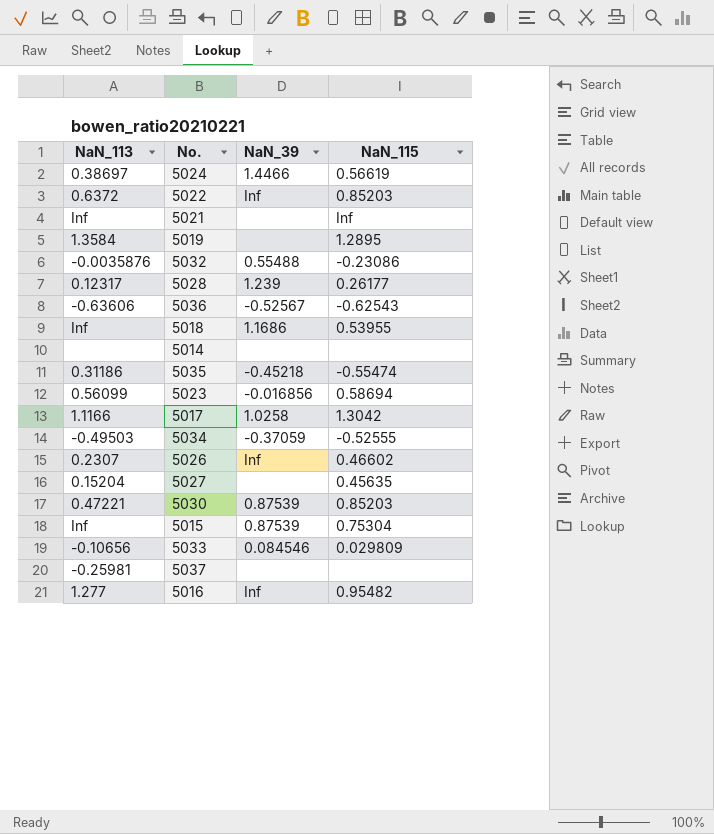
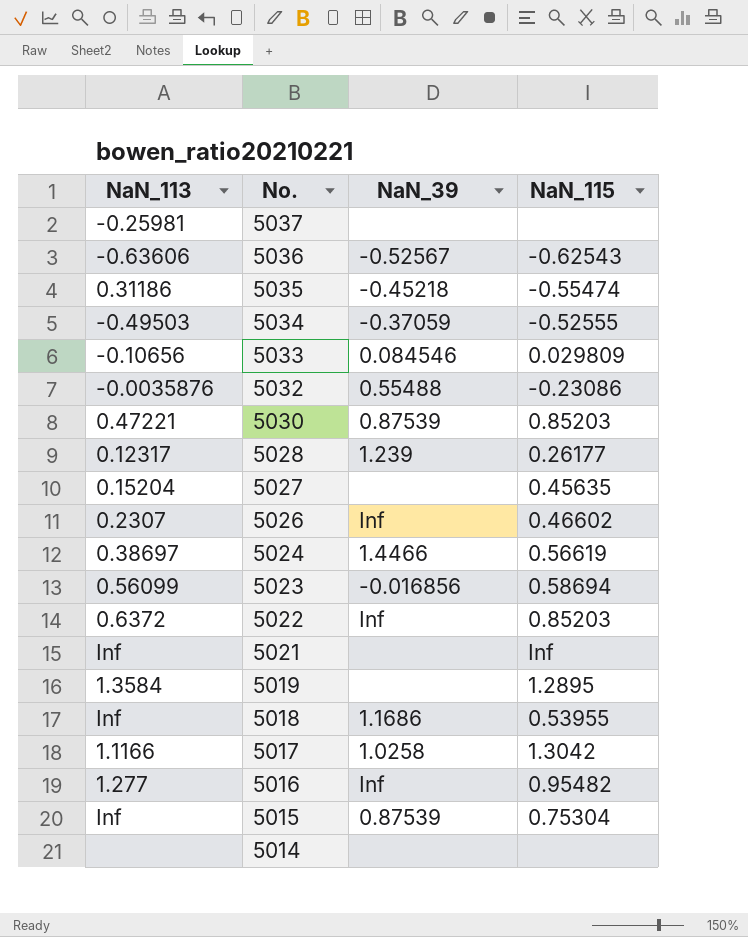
row order: none -> No. descending

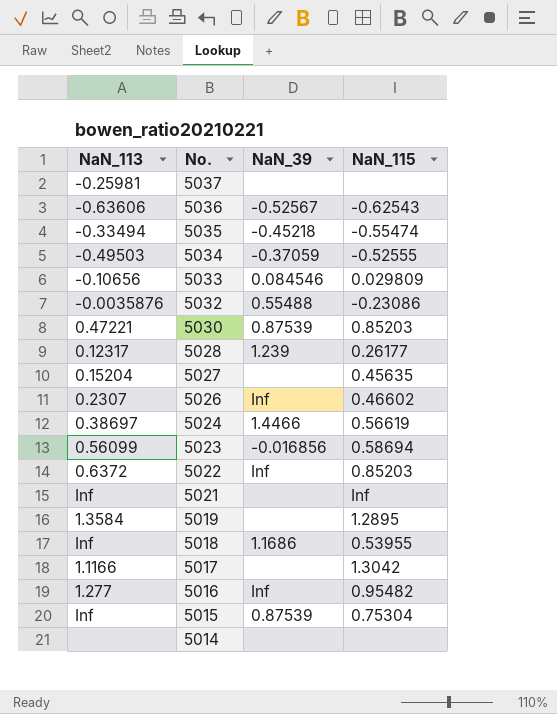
5035 | NaN_113: 0.31186 -> -0.33494
5017 | NaN_39: 1.0258 -> none

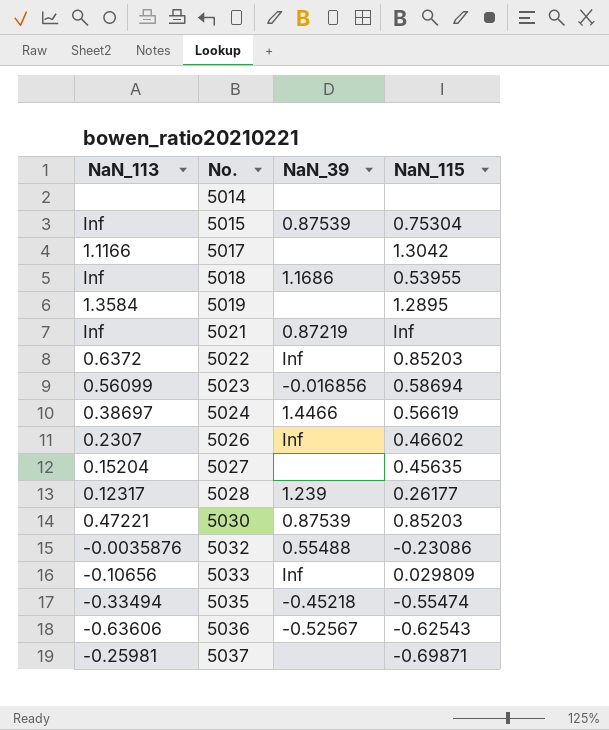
row order: No. descending -> No. ascending
row 5034: -0.49503 | -0.37059 | -0.52555 -> none
row 5016: 1.277 | Inf | 0.95482 -> none
5021 | NaN_39: none -> 0.87219
5033 | NaN_39: 0.084546 -> Inf
5037 | NaN_115: none -> -0.69871

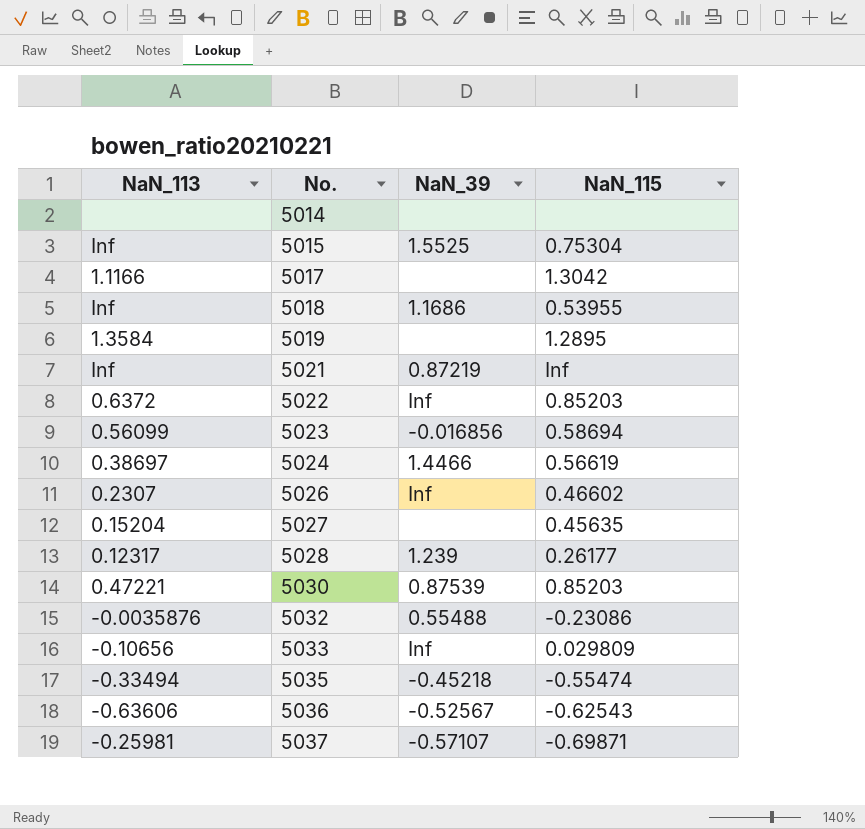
5015 | NaN_39: 0.87539 -> 1.5525
5037 | NaN_39: none -> -0.57107

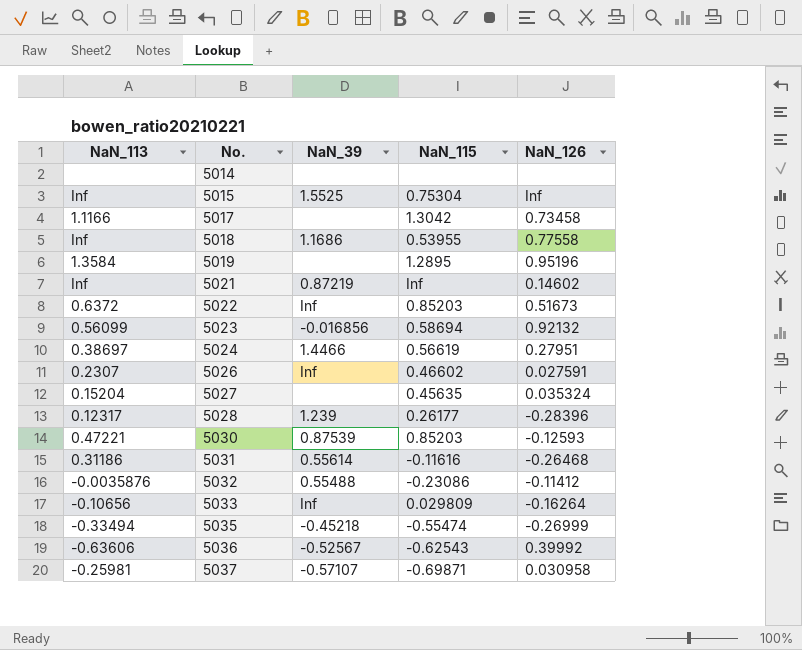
column NaN_126 | position: none -> 5
row 5031: none -> 0.31186 | 0.55614 | -0.11616 | -0.26468

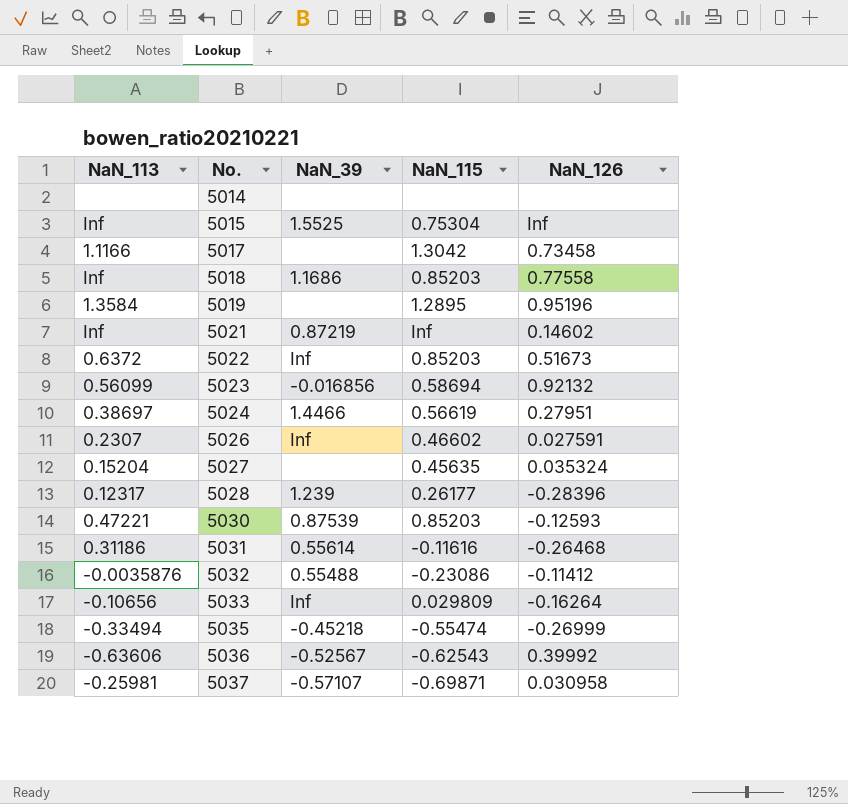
5018 | NaN_115: 0.53955 -> 0.85203

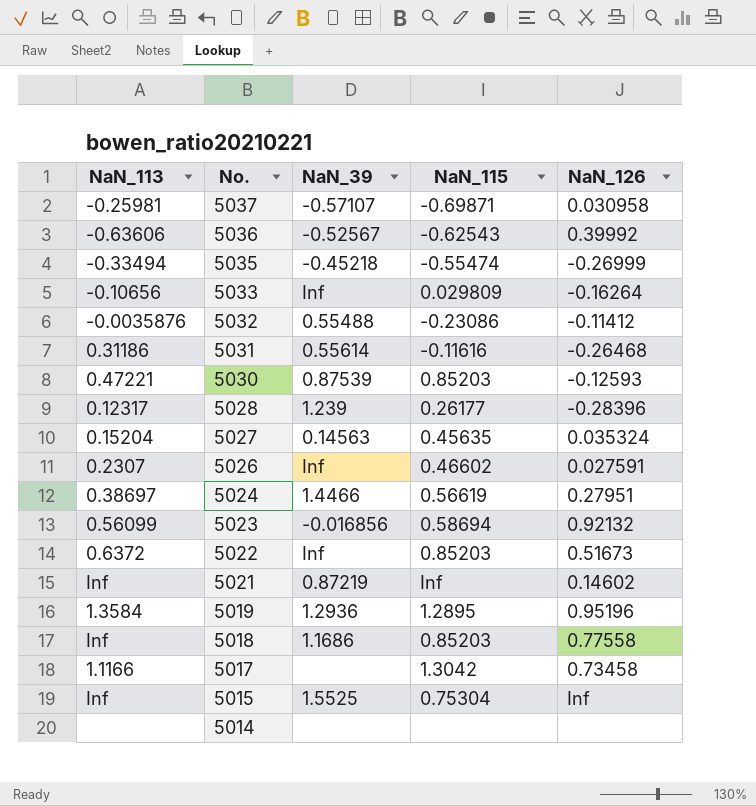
row order: No. ascending -> No. descending
5027 | NaN_39: none -> 0.14563
5019 | NaN_39: none -> 1.2936

